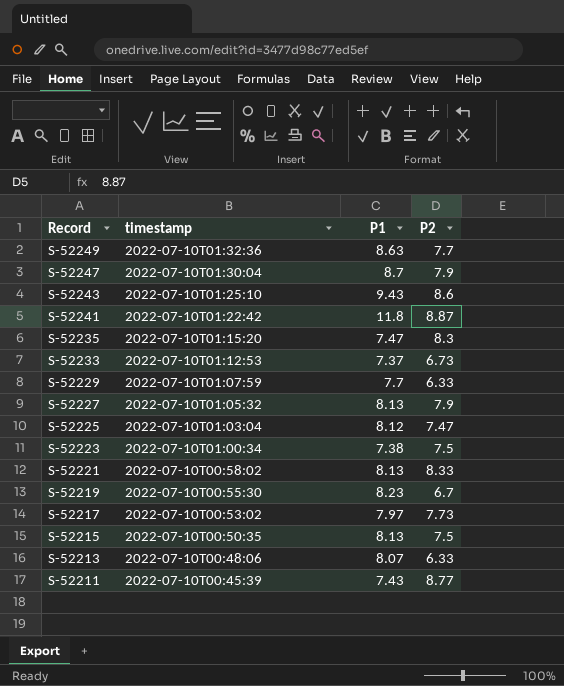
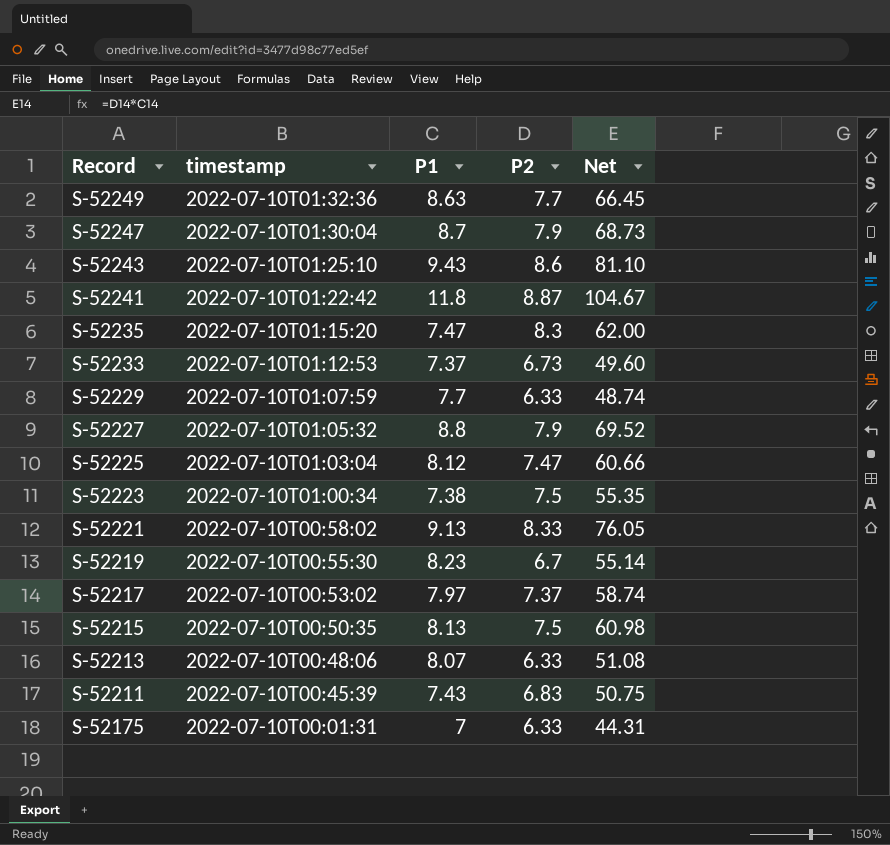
column Net | formula: none -> [P1] * [P2]
S-52227 | P1: 8.13 -> 8.8
S-52221 | P1: 8.13 -> 9.13
S-52217 | P2: 7.73 -> 7.37
S-52211 | P2: 8.77 -> 6.83
row S-52175: none -> 2022-07-10T00:01:31 | 7 | 6.33 | 44.31

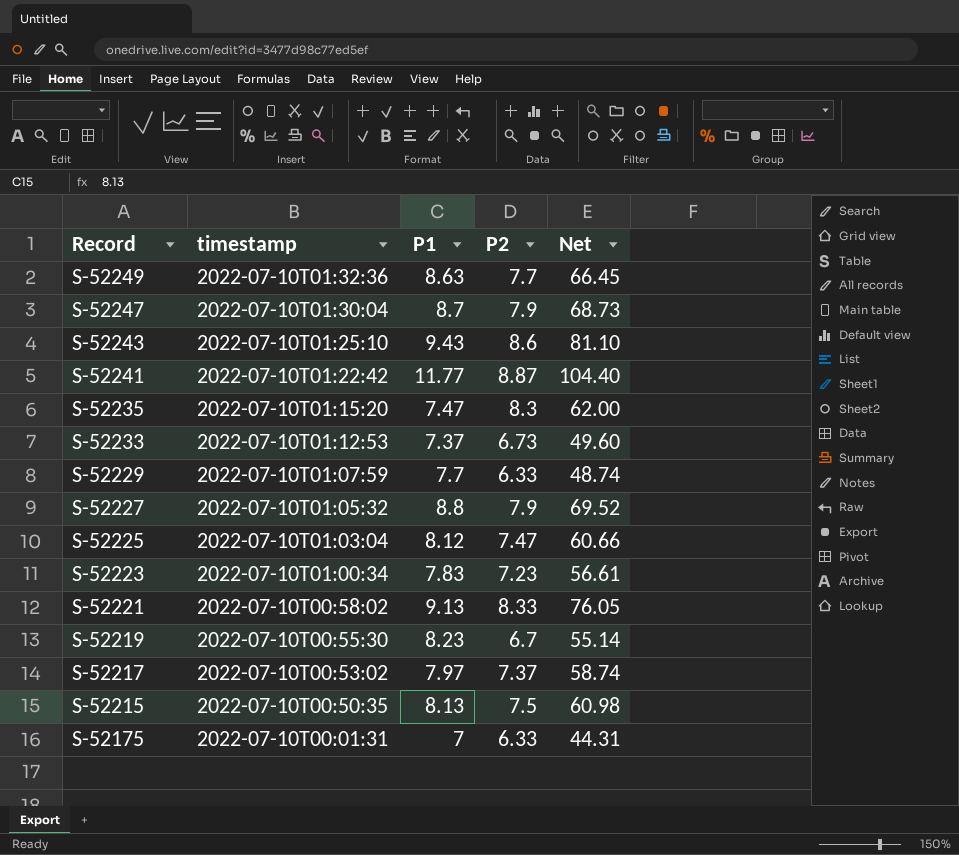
row S-52213: 2022-07-10T00:48:06 | 8.07 | 6.33 | 51.08 -> none
row S-52211: 2022-07-10T00:45:39 | 7.43 | 6.83 | 50.75 -> none
S-52241 | P1: 11.8 -> 11.77
S-52241 | Net: 104.67 -> 104.40
S-52223 | P1: 7.38 -> 7.83
S-52223 | P2: 7.5 -> 7.23
S-52223 | Net: 55.35 -> 56.61

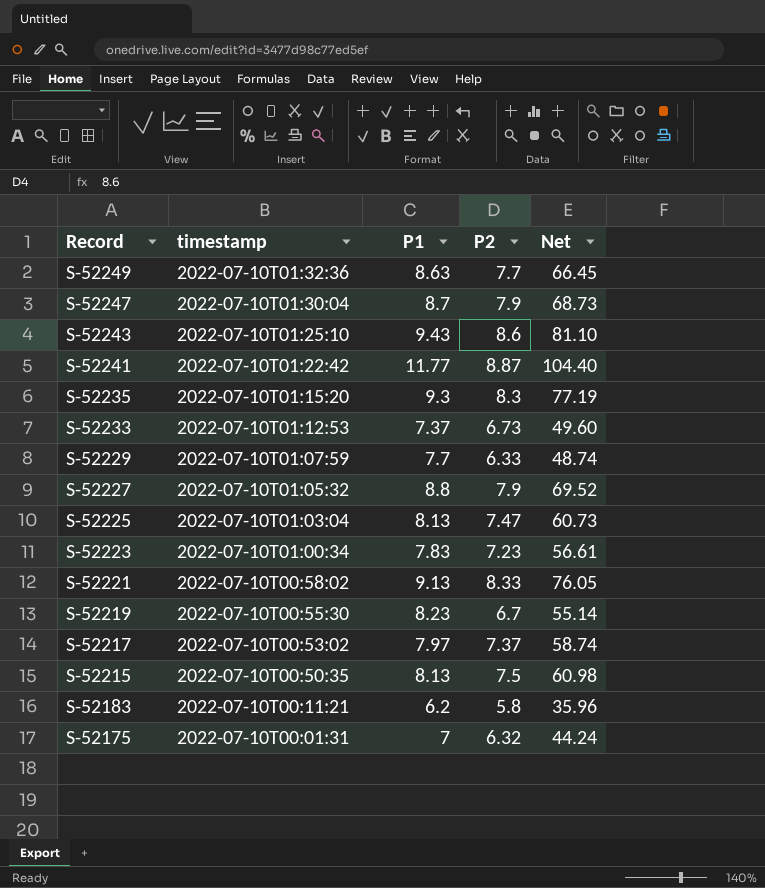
S-52235 | P1: 7.47 -> 9.3
S-52235 | Net: 62.00 -> 77.19
S-52225 | P1: 8.12 -> 8.13
S-52225 | Net: 60.66 -> 60.73
row S-52183: none -> 2022-07-10T00:11:21 | 6.2 | 5.8 | 35.96
S-52175 | P2: 6.33 -> 6.32
S-52175 | Net: 44.31 -> 44.24

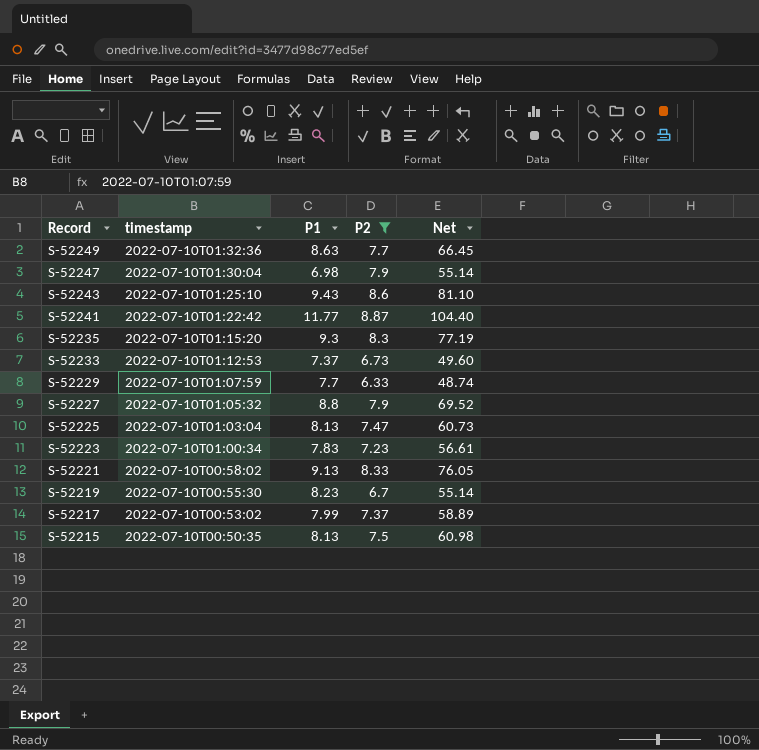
filter: none -> P2 >= 6.33
S-52247 | P1: 8.7 -> 6.98
S-52247 | Net: 68.73 -> 55.14
S-52217 | P1: 7.97 -> 7.99
S-52217 | Net: 58.74 -> 58.89

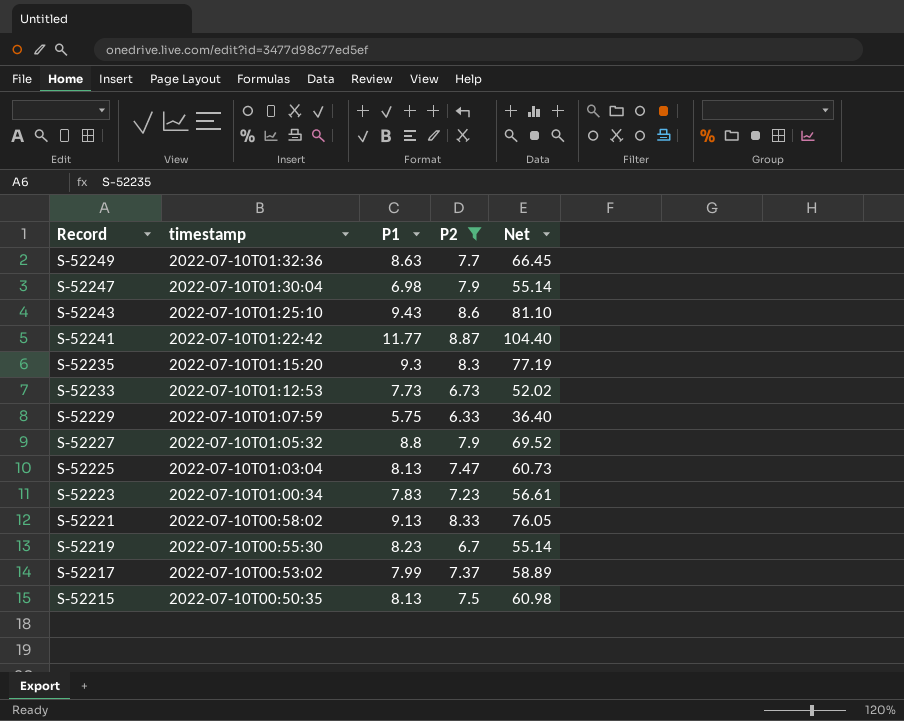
S-52233 | P1: 7.37 -> 7.73
S-52233 | Net: 49.60 -> 52.02
S-52229 | P1: 7.7 -> 5.75
S-52229 | Net: 48.74 -> 36.40

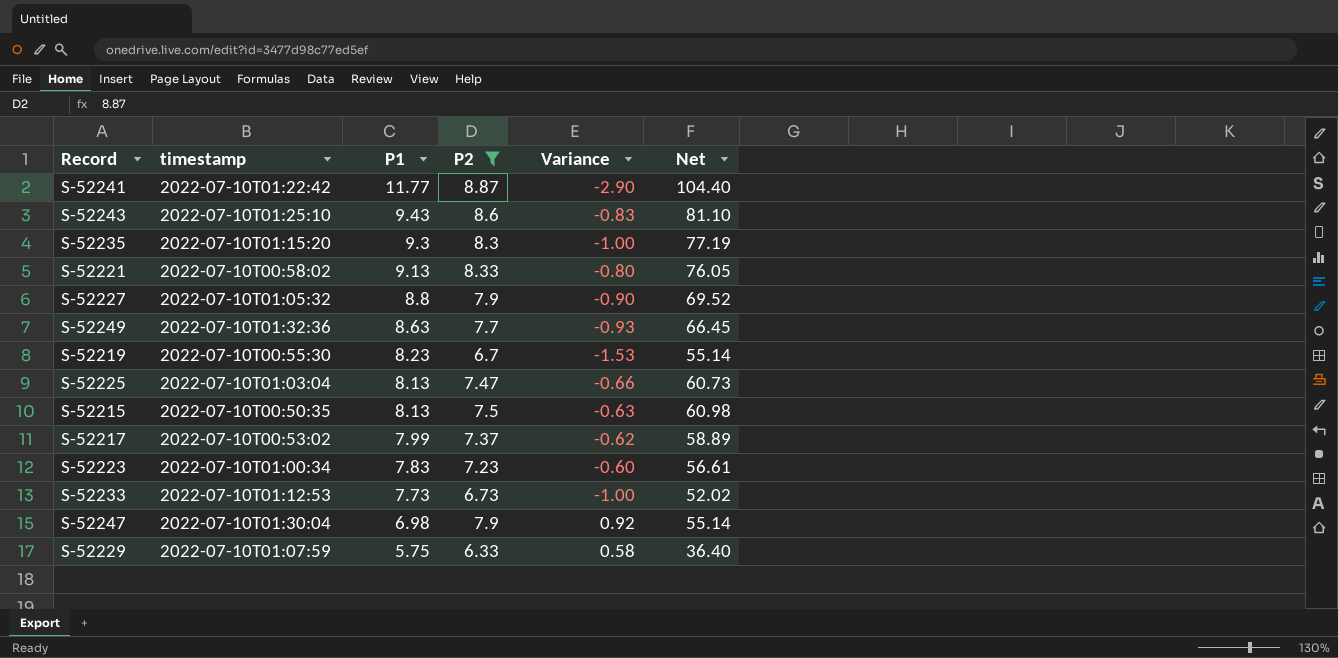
row order: Record descending -> P1 descending
column Variance | formula: none -> [P2] - [P1]

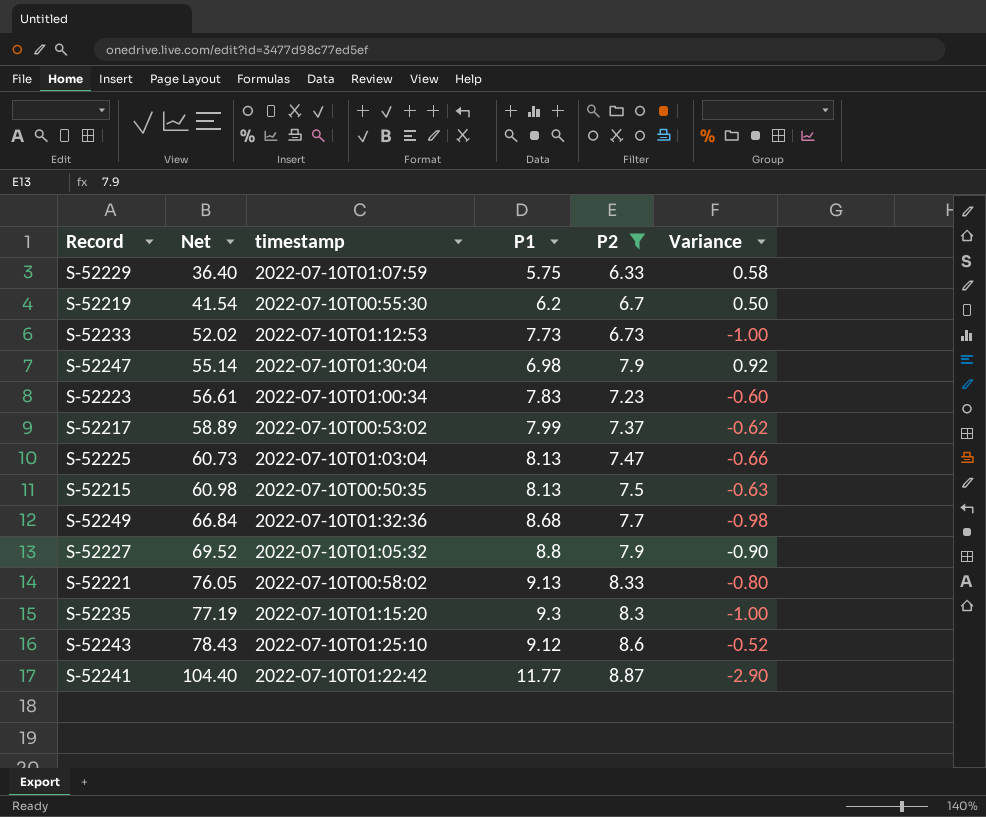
row order: P1 descending -> Net ascending
column Net | position: 6 -> 2
S-52219 | Net: 55.14 -> 41.54
S-52219 | P1: 8.23 -> 6.2
S-52219 | Variance: -1.53 -> 0.50
S-52249 | Net: 66.45 -> 66.84
S-52249 | P1: 8.63 -> 8.68
S-52249 | Variance: -0.93 -> -0.98
S-52243 | Net: 81.10 -> 78.43
S-52243 | P1: 9.43 -> 9.12
S-52243 | Variance: -0.83 -> -0.52

